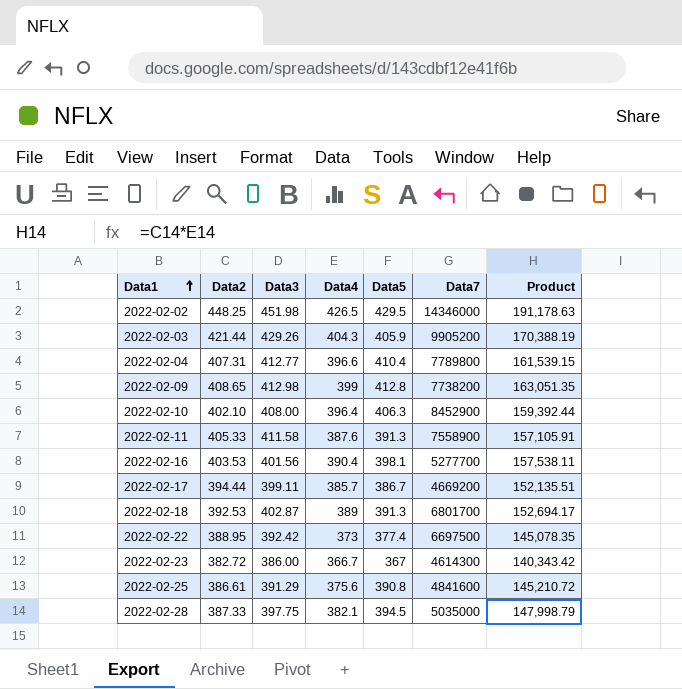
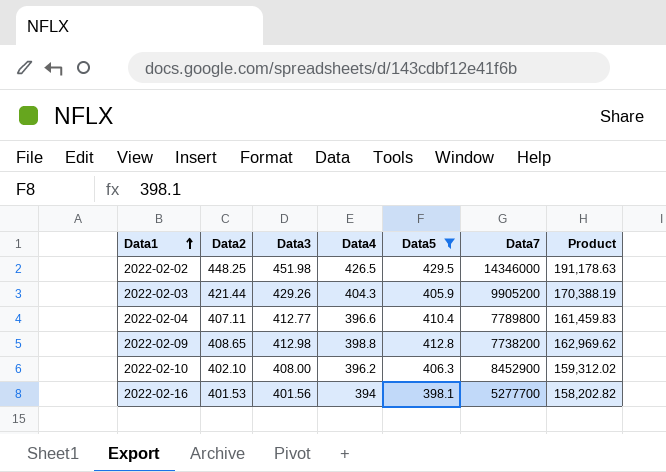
filter: none -> Data5 >= 398.1
2022-02-04 | Data2: 407.31 -> 407.11
2022-02-04 | Product: 161,539.15 -> 161,459.83
2022-02-09 | Data4: 399 -> 398.8
2022-02-09 | Product: 163,051.35 -> 162,969.62
2022-02-10 | Data4: 396.4 -> 396.2
2022-02-10 | Product: 159,392.44 -> 159,312.02
2022-02-16 | Data2: 403.53 -> 401.53
2022-02-16 | Data4: 390.4 -> 394
2022-02-16 | Product: 157,538.11 -> 158,202.82

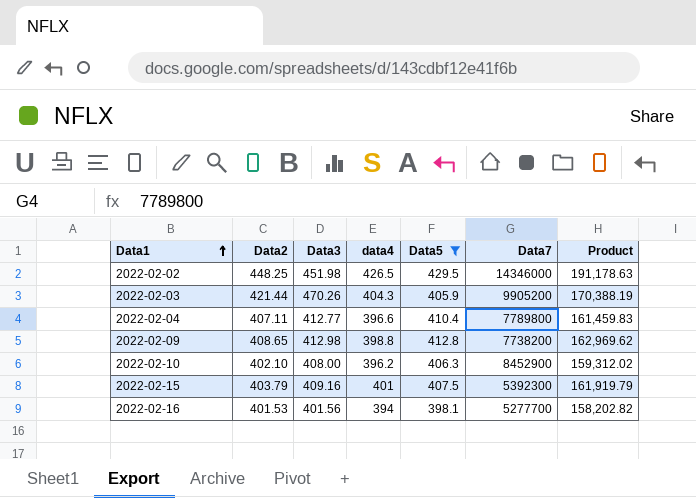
column name: Data4 -> data4
2022-02-03 | Data3: 429.26 -> 470.26
row 2022-02-15: none -> 403.79 | 409.16 | 401 | 407.5 | 5392300 | 161,919.79

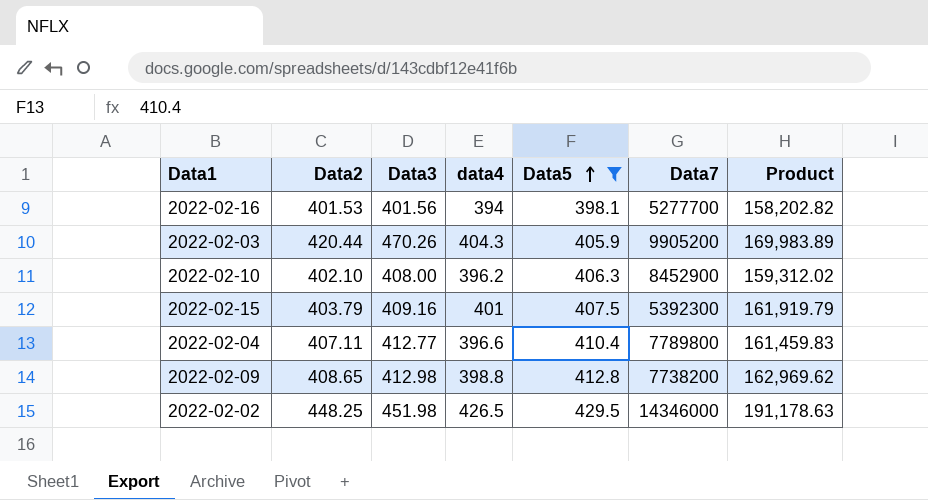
row order: Data1 ascending -> Data5 ascending
2022-02-03 | Data2: 421.44 -> 420.44
2022-02-03 | Product: 170,388.19 -> 169,983.89

